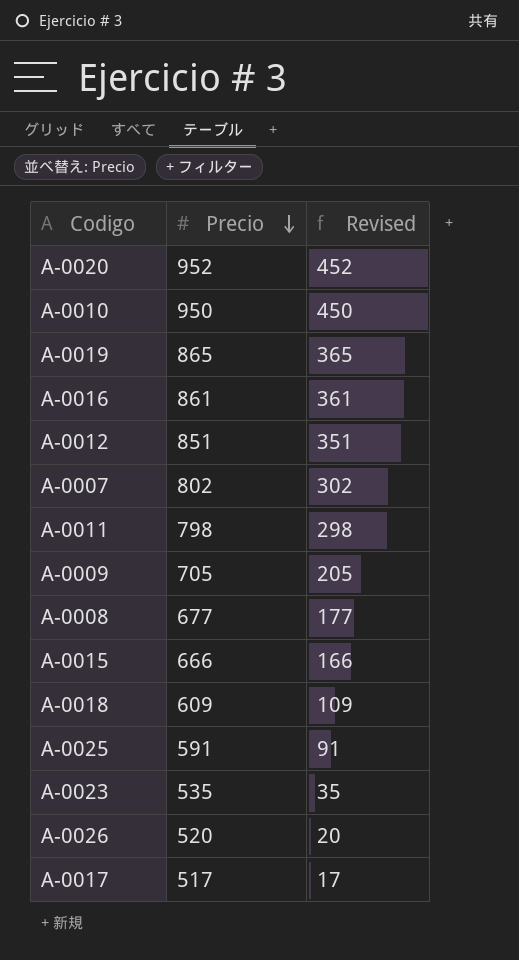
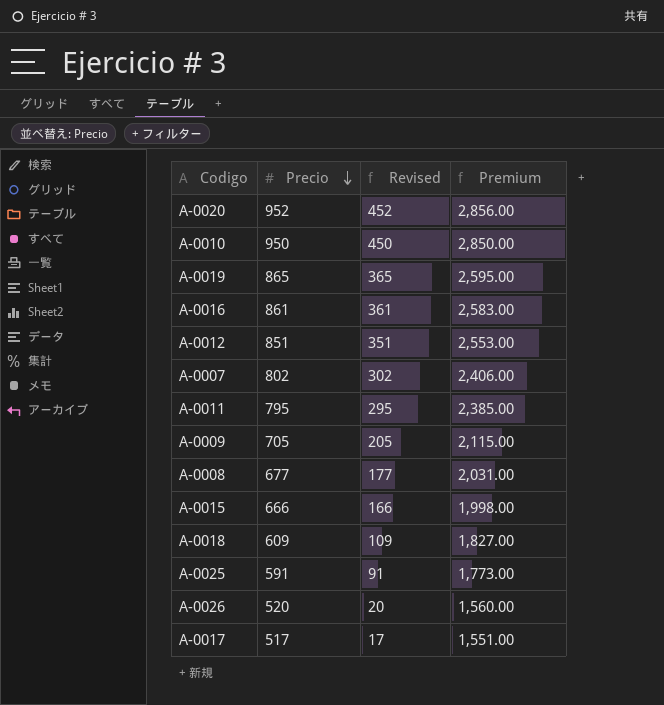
column Premium | formula: none -> [Precio] * 3
row A-0023: 535 | 35 -> none
A-0011 | Precio: 798 -> 795
A-0011 | Revised: 298 -> 295

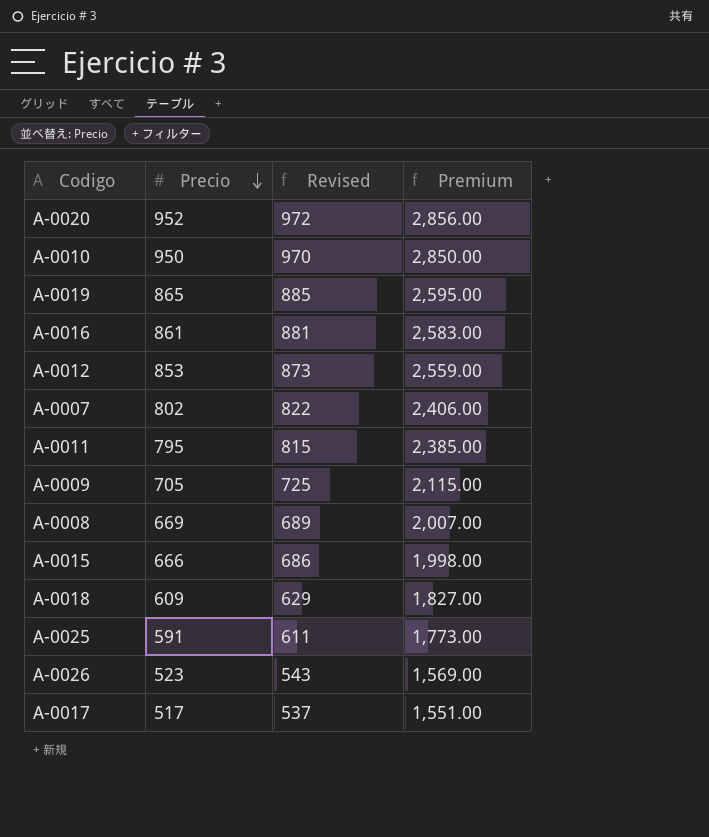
column Revised | formula: [Precio] - 500 -> [Precio] + 20
A-0012 | Precio: 851 -> 853
A-0012 | Premium: 2,553.00 -> 2,559.00
A-0008 | Precio: 677 -> 669
A-0008 | Premium: 2,031.00 -> 2,007.00
A-0026 | Precio: 520 -> 523
A-0026 | Premium: 1,560.00 -> 1,569.00

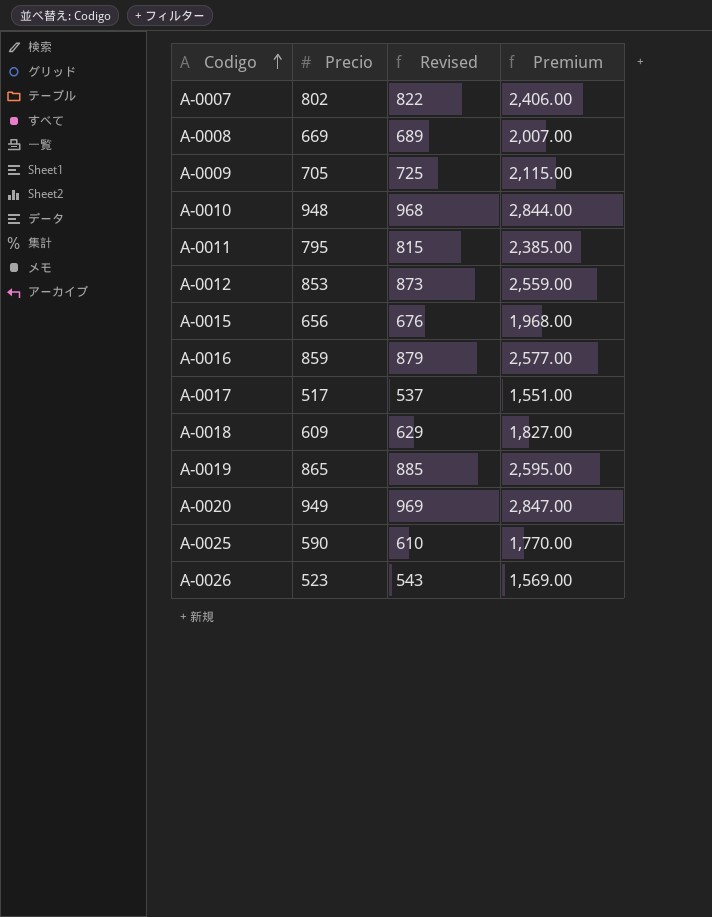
row order: Precio descending -> Codigo ascending
A-0010 | Precio: 950 -> 948
A-0010 | Revised: 970 -> 968
A-0010 | Premium: 2,850.00 -> 2,844.00
A-0015 | Precio: 666 -> 656
A-0015 | Revised: 686 -> 676
A-0015 | Premium: 1,998.00 -> 1,968.00
A-0016 | Precio: 861 -> 859
A-0016 | Revised: 881 -> 879
A-0016 | Premium: 2,583.00 -> 2,577.00
A-0020 | Precio: 952 -> 949
A-0020 | Revised: 972 -> 969
A-0020 | Premium: 2,856.00 -> 2,847.00
A-0025 | Precio: 591 -> 590
A-0025 | Revised: 611 -> 610
A-0025 | Premium: 1,773.00 -> 1,770.00

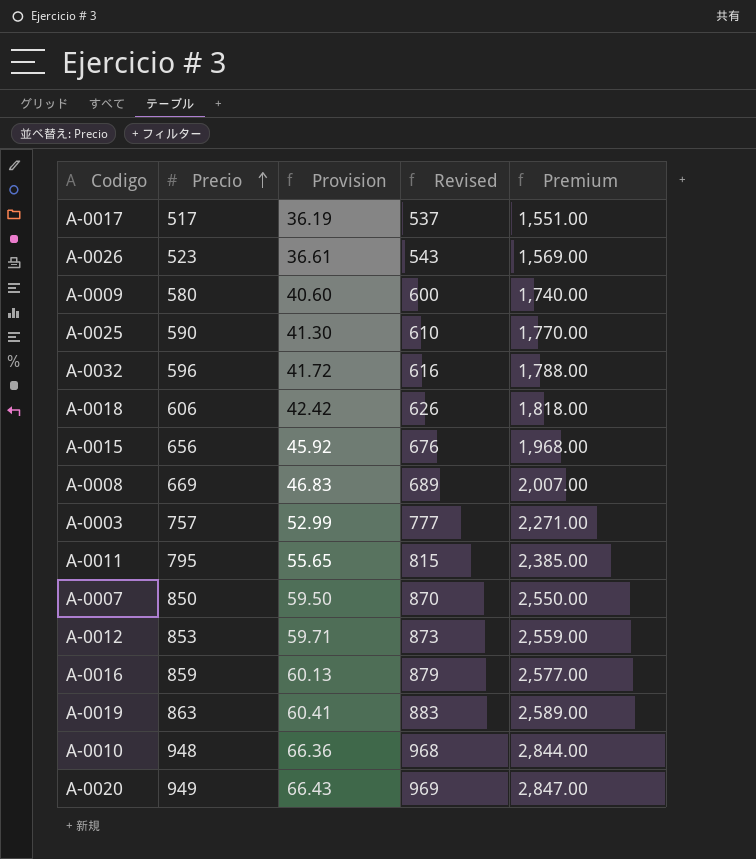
row order: Codigo ascending -> Precio ascending
column Provision | formula: none -> [Precio] * 0.07
A-0009 | Precio: 705 -> 580
A-0009 | Revised: 725 -> 600
A-0009 | Premium: 2,115.00 -> 1,740.00
row A-0032: none -> 596 | 41.72 | 616 | 1,788.00
A-0018 | Precio: 609 -> 606
A-0018 | Revised: 629 -> 626
A-0018 | Premium: 1,827.00 -> 1,818.00
row A-0003: none -> 757 | 52.99 | 777 | 2,271.00
A-0007 | Precio: 802 -> 850
A-0007 | Revised: 822 -> 870
A-0007 | Premium: 2,406.00 -> 2,550.00
A-0019 | Precio: 865 -> 863
A-0019 | Revised: 885 -> 883
A-0019 | Premium: 2,595.00 -> 2,589.00

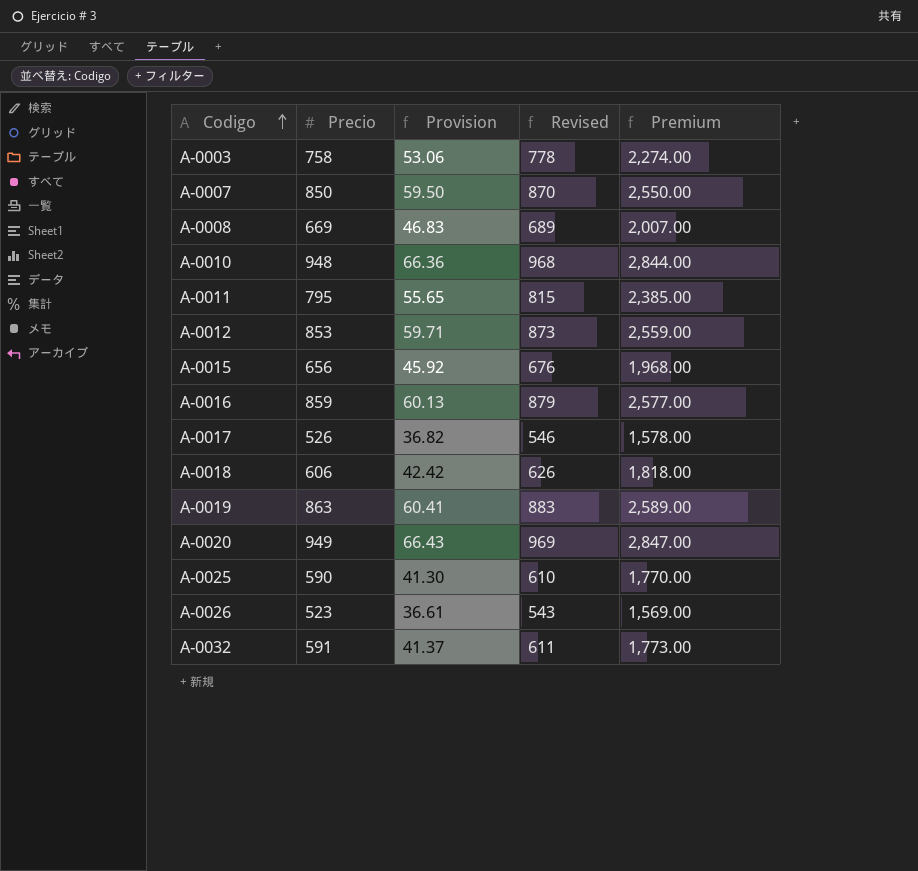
row order: Precio ascending -> Codigo ascending
row A-0009: 580 | 40.60 | 600 | 1,740.00 -> none
A-0003 | Precio: 757 -> 758
A-0003 | Provision: 52.99 -> 53.06
A-0003 | Revised: 777 -> 778
A-0003 | Premium: 2,271.00 -> 2,274.00
A-0017 | Precio: 517 -> 526
A-0017 | Provision: 36.19 -> 36.82
A-0017 | Revised: 537 -> 546
A-0017 | Premium: 1,551.00 -> 1,578.00
A-0032 | Precio: 596 -> 591
A-0032 | Provision: 41.72 -> 41.37
A-0032 | Revised: 616 -> 611
A-0032 | Premium: 1,788.00 -> 1,773.00

